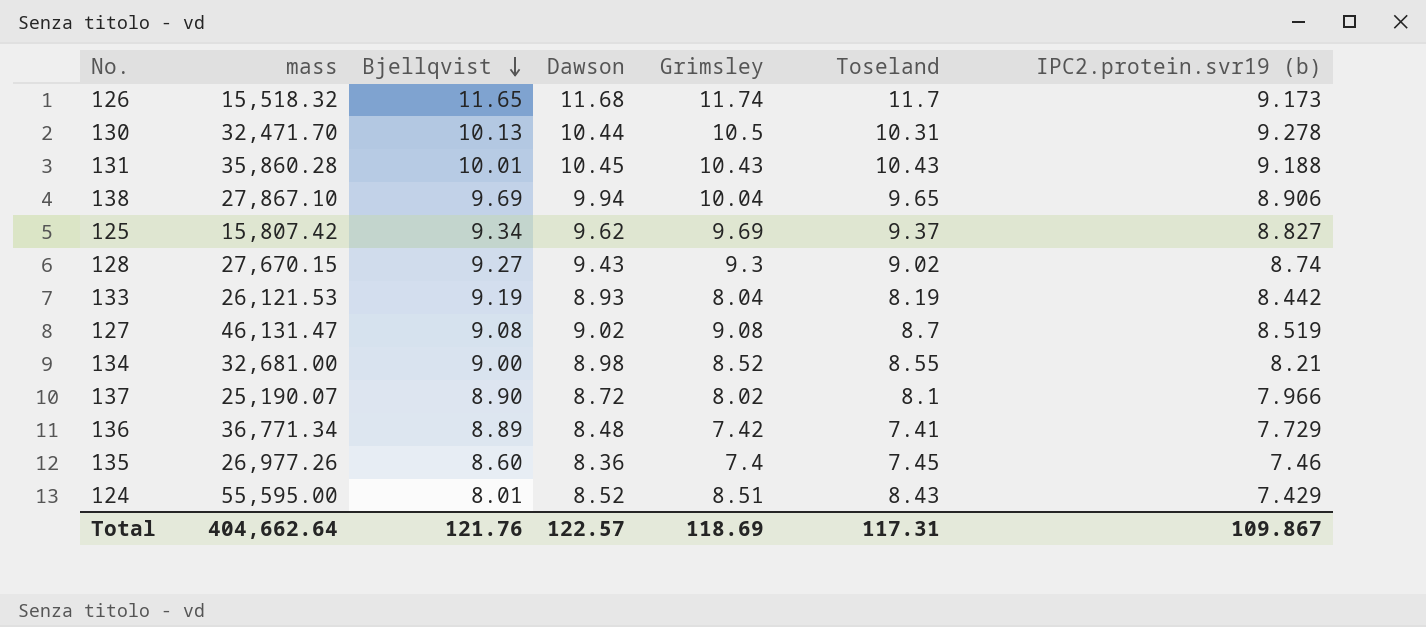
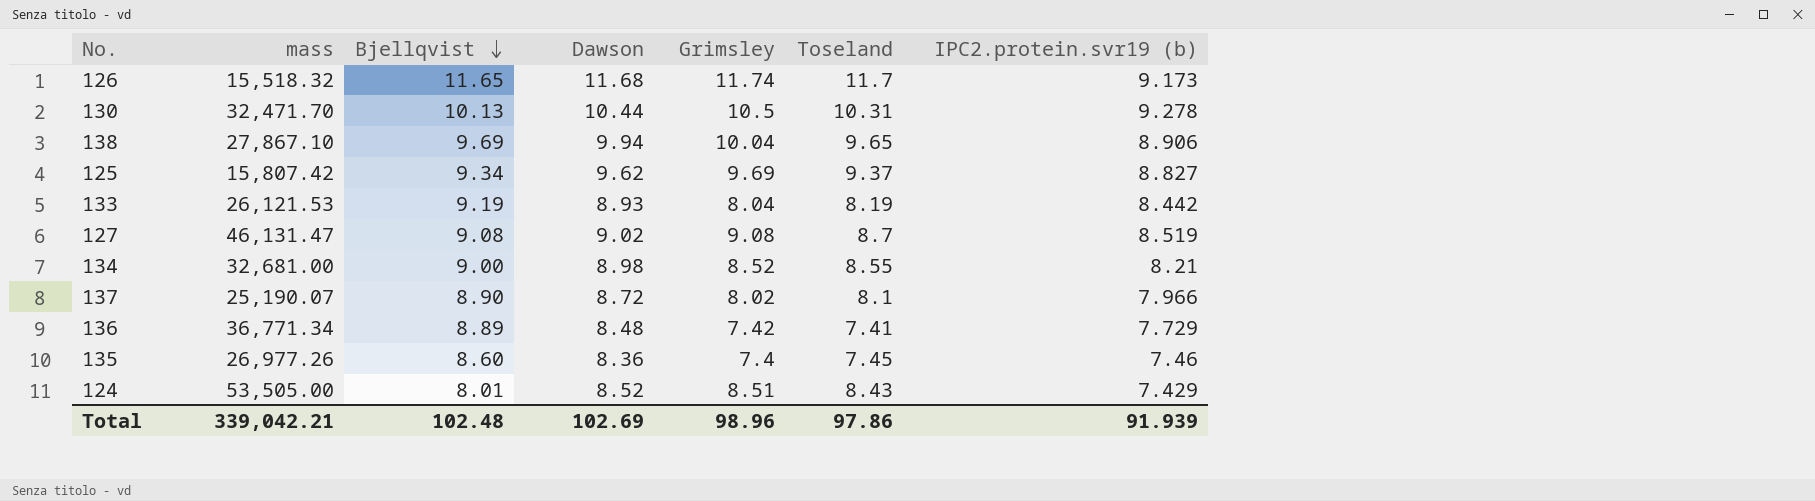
row 131: 35,860.28 | 10.01 | 10.45 | 10.43 | 10.43 | 9.188 -> none
row 128: 27,670.15 | 9.27 | 9.43 | 9.3 | 9.02 | 8.74 -> none
124 | mass: 55,595.00 -> 53,505.00
Total | mass: 404,662.64 -> 339,042.21
Total | Bjellqvist: 121.76 -> 102.48
Total | Dawson: 122.57 -> 102.69
Total | Grimsley: 118.69 -> 98.96
Total | Toseland: 117.31 -> 97.86
Total | IPC2.protein.svr19 (b): 109.867 -> 91.939

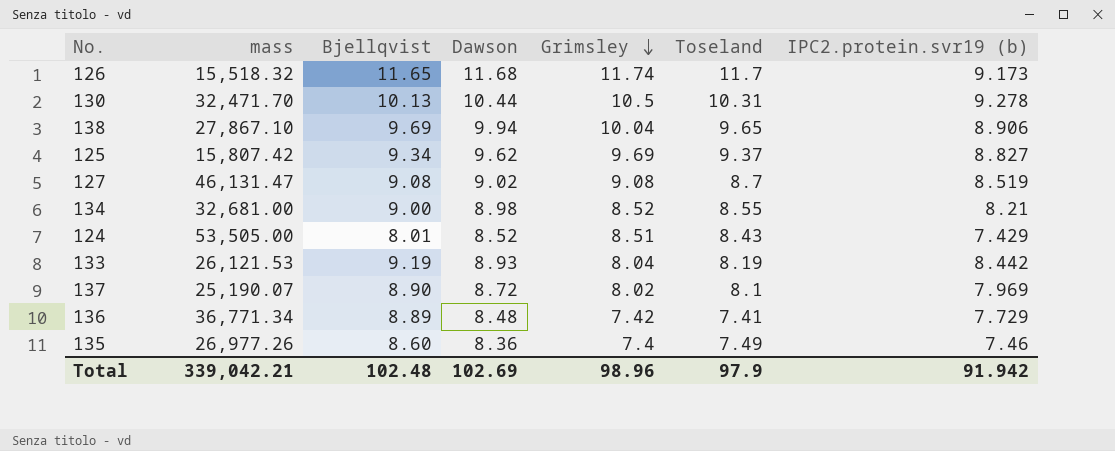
row order: Bjellqvist descending -> Grimsley descending
137 | IPC2.protein.svr19 (b): 7.966 -> 7.969
135 | Toseland: 7.45 -> 7.49
Total | Toseland: 97.86 -> 97.9
Total | IPC2.protein.svr19 (b): 91.939 -> 91.942

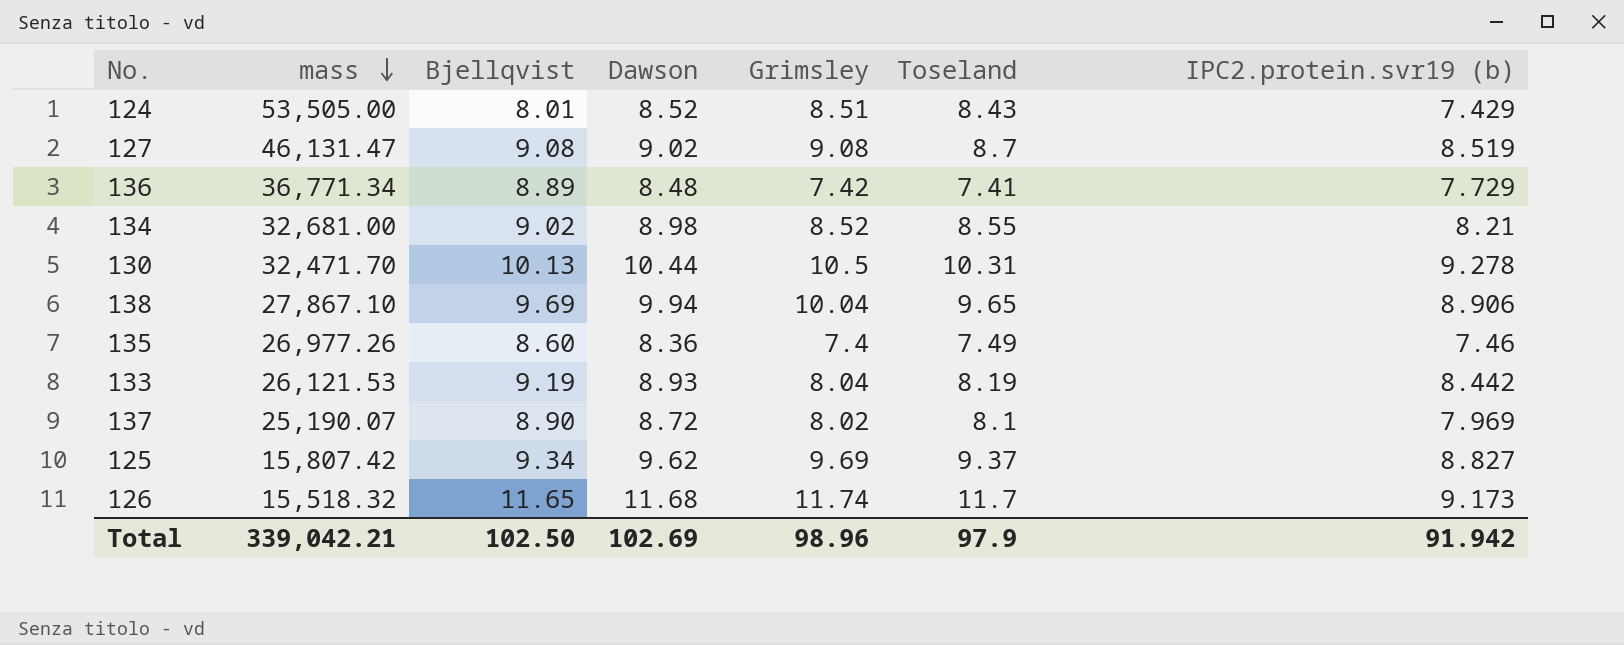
row order: Grimsley descending -> mass descending
134 | Bjellqvist: 9.00 -> 9.02
Total | Bjellqvist: 102.48 -> 102.50

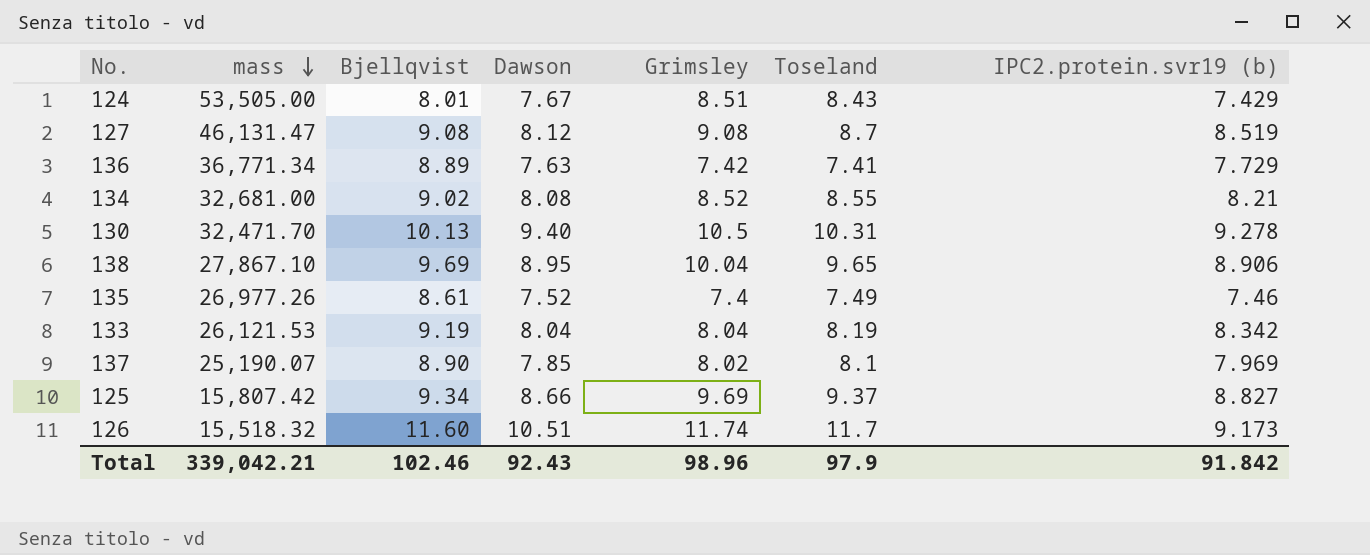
124 | Dawson: 8.52 -> 7.67
127 | Dawson: 9.02 -> 8.12
136 | Dawson: 8.48 -> 7.63
134 | Dawson: 8.98 -> 8.08
130 | Dawson: 10.44 -> 9.40
138 | Dawson: 9.94 -> 8.95
135 | Bjellqvist: 8.60 -> 8.61
135 | Dawson: 8.36 -> 7.52
133 | Dawson: 8.93 -> 8.04
133 | IPC2.protein.svr19 (b): 8.442 -> 8.342
137 | Dawson: 8.72 -> 7.85
125 | Dawson: 9.62 -> 8.66
126 | Bjellqvist: 11.65 -> 11.60
126 | Dawson: 11.68 -> 10.51
Total | Bjellqvist: 102.50 -> 102.46
Total | Dawson: 102.69 -> 92.43
Total | IPC2.protein.svr19 (b): 91.942 -> 91.842

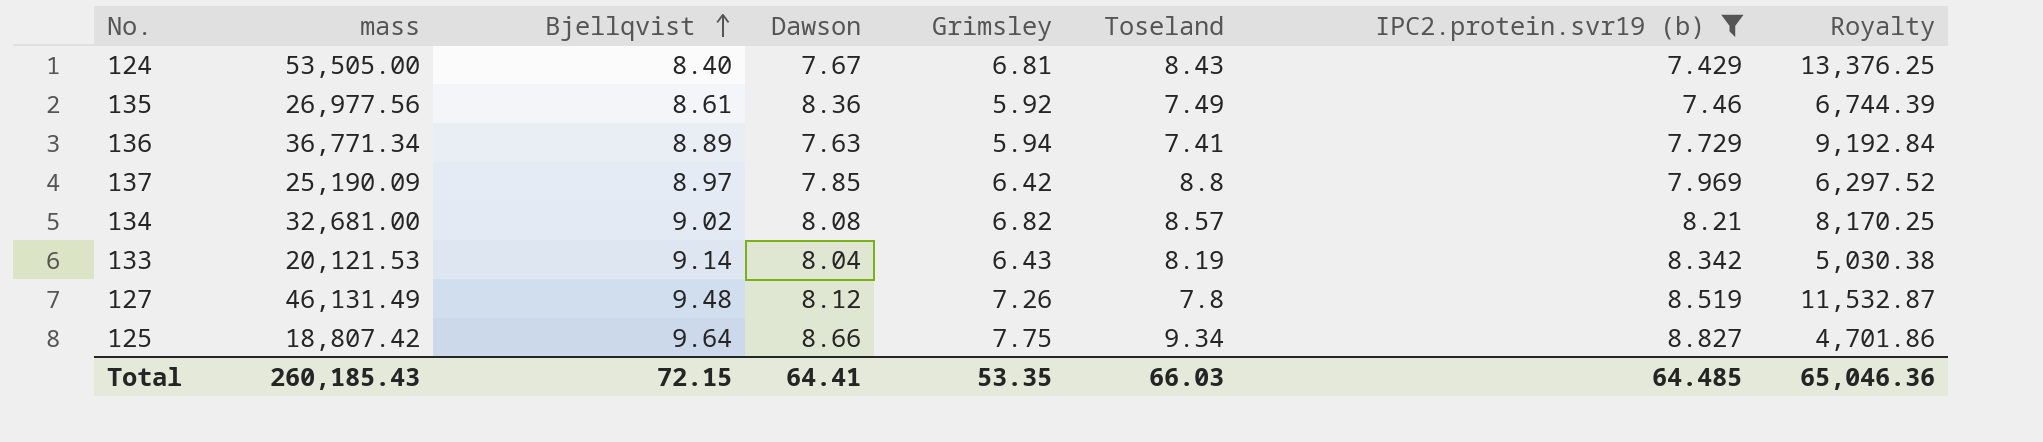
filter: none -> IPC2.protein.svr19 (b) <= 8.827
row order: mass descending -> Bjellqvist ascending
column Royalty | formula: none -> [mass] * 0.25
124 | Bjellqvist: 8.01 -> 8.40
124 | Grimsley: 8.51 -> 6.81
135 | mass: 26,977.26 -> 26,977.56
135 | Dawson: 7.52 -> 8.36
135 | Grimsley: 7.4 -> 5.92
136 | Grimsley: 7.42 -> 5.94
137 | mass: 25,190.07 -> 25,190.09
137 | Bjellqvist: 8.90 -> 8.97
137 | Grimsley: 8.02 -> 6.42
137 | Toseland: 8.1 -> 8.8
134 | Grimsley: 8.52 -> 6.82
134 | Toseland: 8.55 -> 8.57
133 | mass: 26,121.53 -> 20,121.53
133 | Bjellqvist: 9.19 -> 9.14
133 | Grimsley: 8.04 -> 6.43
127 | mass: 46,131.47 -> 46,131.49
127 | Bjellqvist: 9.08 -> 9.48
127 | Grimsley: 9.08 -> 7.26
127 | Toseland: 8.7 -> 7.8
125 | mass: 15,807.42 -> 18,807.42
125 | Bjellqvist: 9.34 -> 9.64
125 | Grimsley: 9.69 -> 7.75
125 | Toseland: 9.37 -> 9.34
Total | mass: 339,042.21 -> 260,185.43
Total | Bjellqvist: 102.46 -> 72.15
Total | Dawson: 92.43 -> 64.41
Total | Grimsley: 98.96 -> 53.35
Total | Toseland: 97.9 -> 66.03
Total | IPC2.protein.svr19 (b): 91.842 -> 64.485

